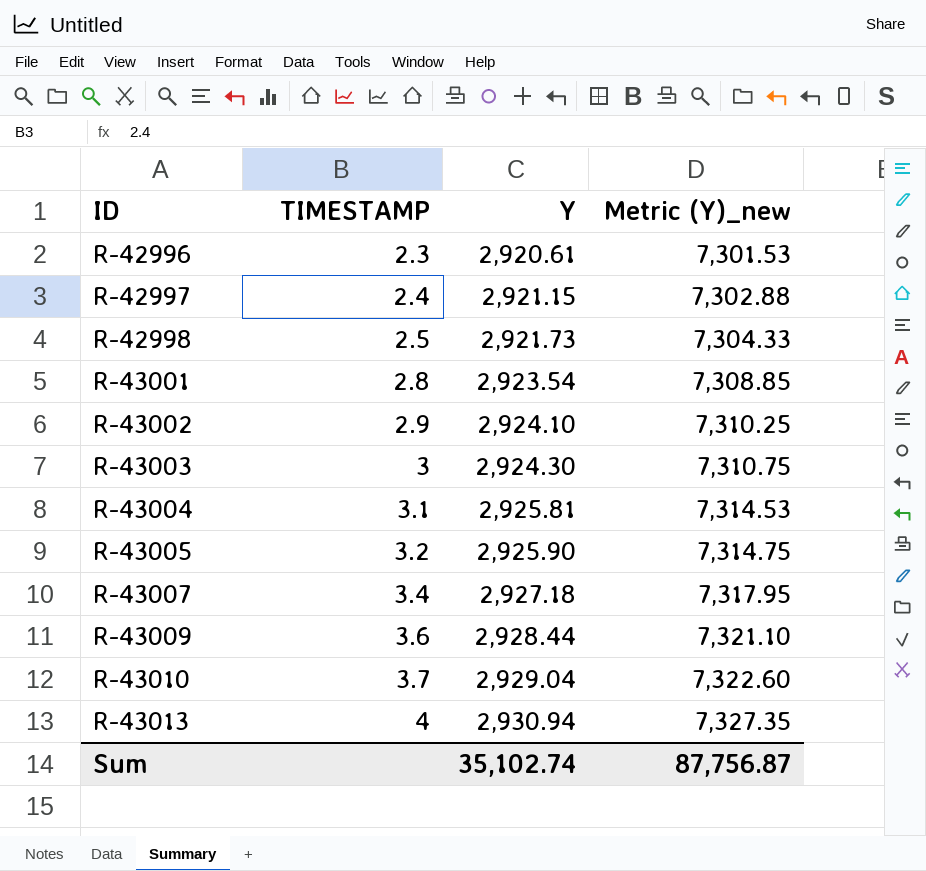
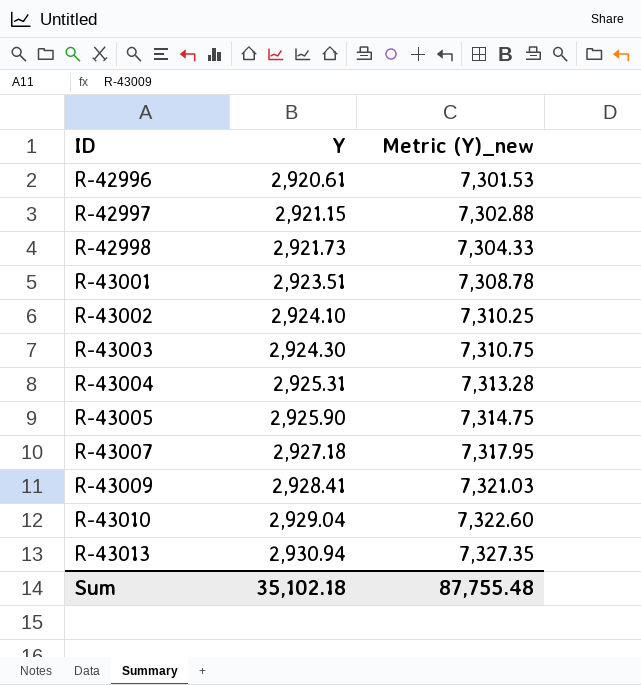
column TIMESTAMP | position: 2 -> none
R-43001 | Y: 2,923.54 -> 2,923.51
R-43001 | Metric (Y)_new: 7,308.85 -> 7,308.78
R-43004 | Y: 2,925.81 -> 2,925.31
R-43004 | Metric (Y)_new: 7,314.53 -> 7,313.28
R-43009 | Y: 2,928.44 -> 2,928.41
R-43009 | Metric (Y)_new: 7,321.10 -> 7,321.03
Sum | Y: 35,102.74 -> 35,102.18
Sum | Metric (Y)_new: 87,756.87 -> 87,755.48

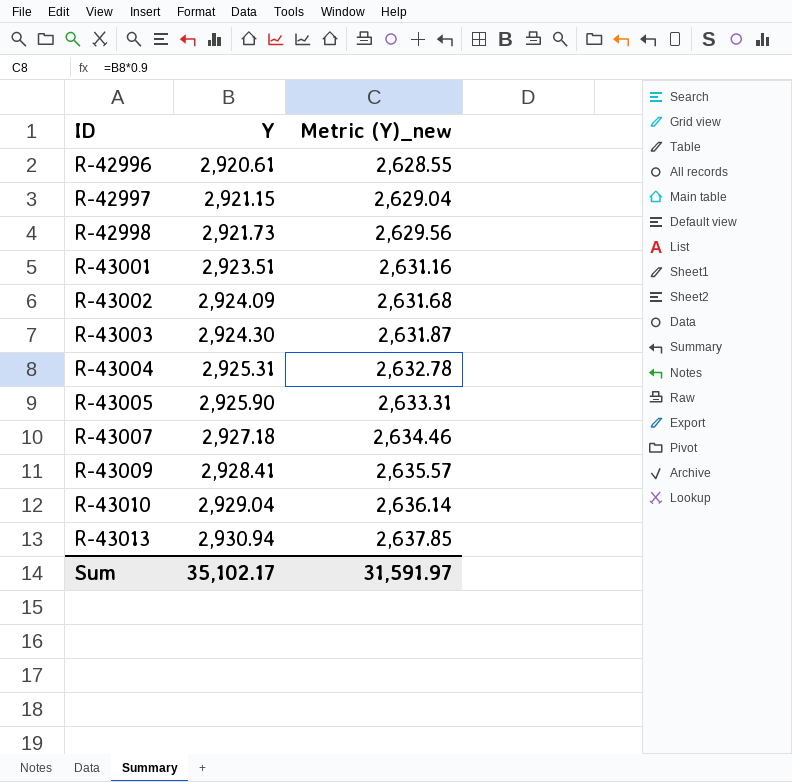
column Metric (Y)_new | formula: [Y] * 2.5 -> [Y] * 0.9
R-43002 | Y: 2,924.10 -> 2,924.09
Sum | Y: 35,102.18 -> 35,102.17
Sum | Metric (Y)_new: 87,755.48 -> 31,591.97

